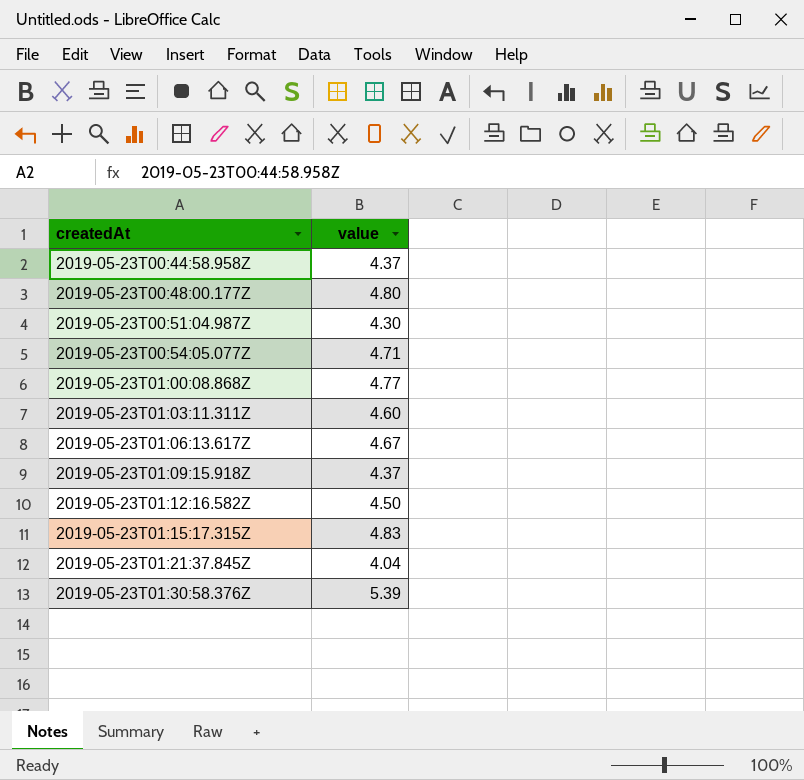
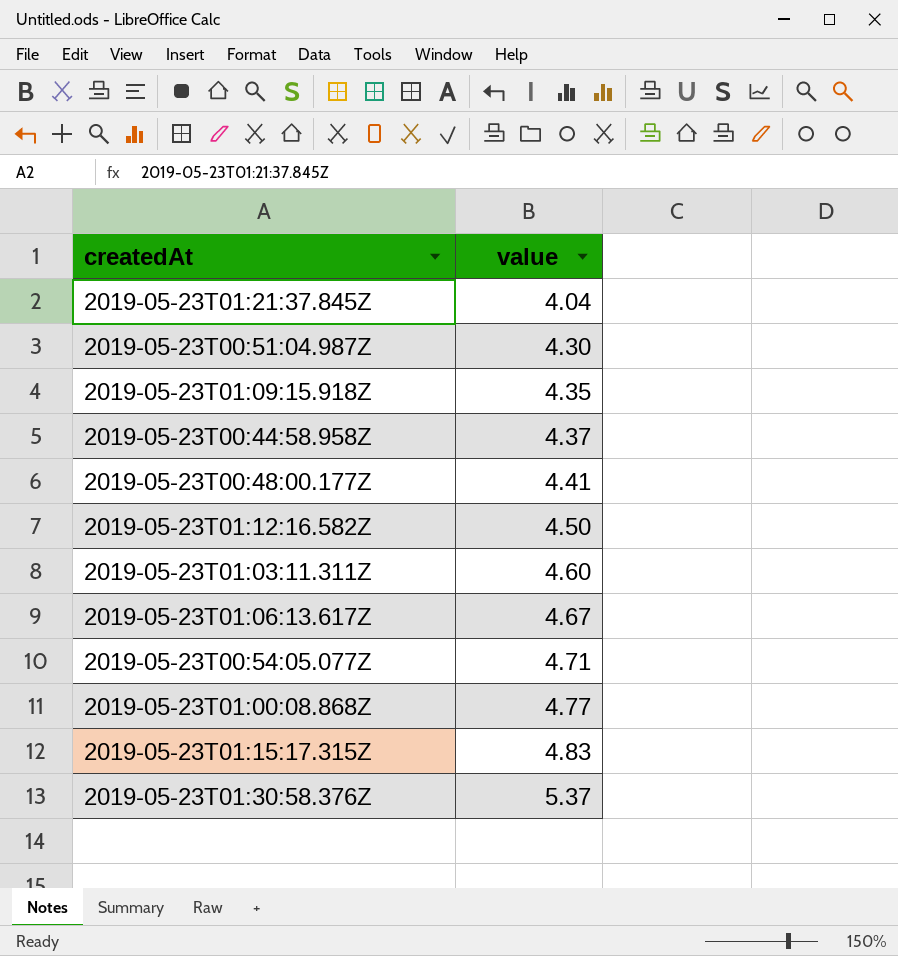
row order: createdAt ascending -> value ascending
2019-05-23T01:09:15.918Z | value: 4.37 -> 4.35
2019-05-23T00:48:00.177Z | value: 4.80 -> 4.41
2019-05-23T01:30:58.376Z | value: 5.39 -> 5.37

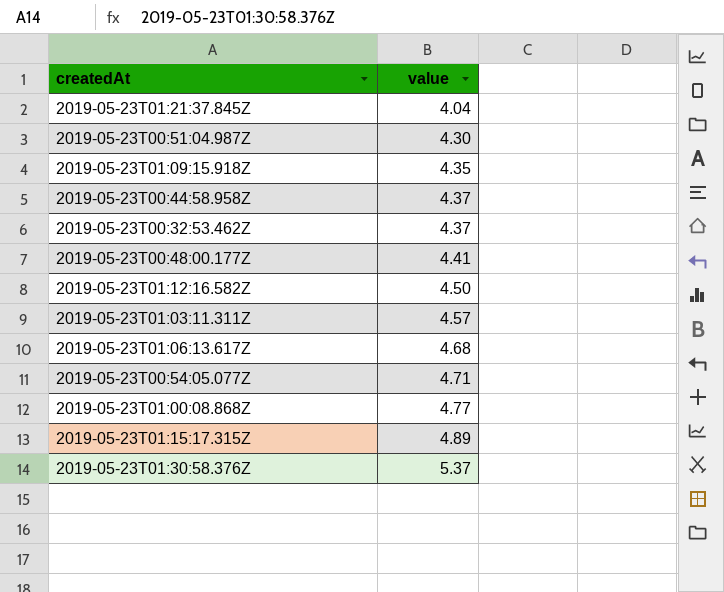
row 2019-05-23T00:32:53.462Z: none -> 4.37
2019-05-23T01:03:11.311Z | value: 4.60 -> 4.57
2019-05-23T01:06:13.617Z | value: 4.67 -> 4.68
2019-05-23T01:15:17.315Z | value: 4.83 -> 4.89

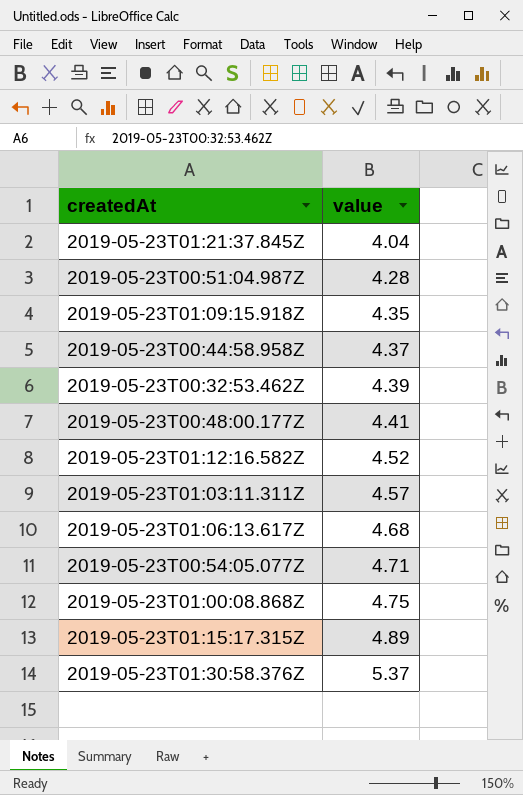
2019-05-23T00:51:04.987Z | value: 4.30 -> 4.28
2019-05-23T00:32:53.462Z | value: 4.37 -> 4.39
2019-05-23T01:12:16.582Z | value: 4.50 -> 4.52
2019-05-23T01:00:08.868Z | value: 4.77 -> 4.75

